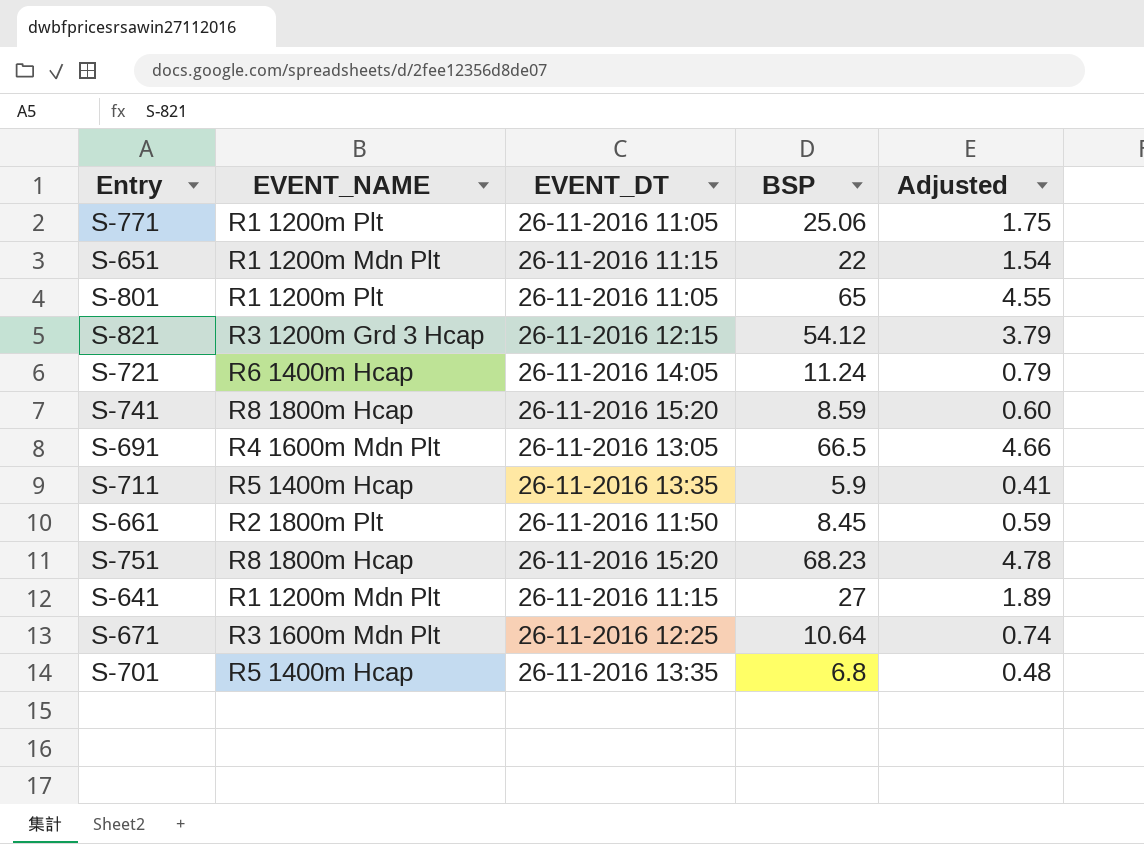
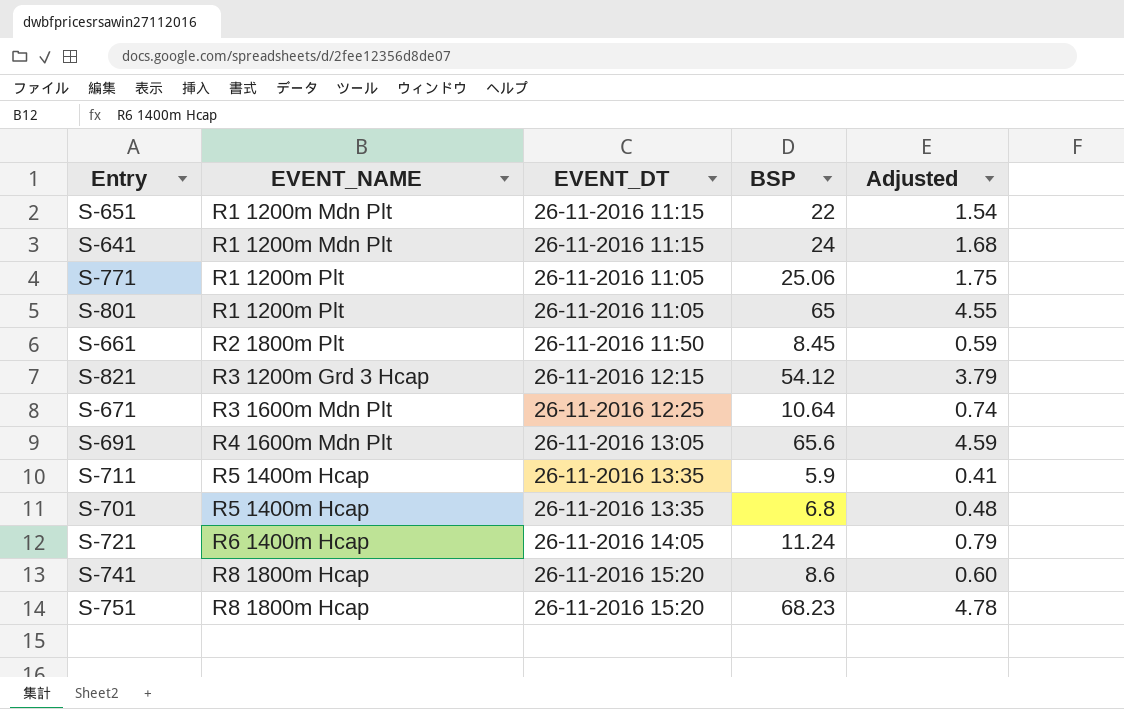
row order: none -> EVENT_NAME ascending
S-641 | BSP: 27 -> 24
S-641 | Adjusted: 1.89 -> 1.68
S-691 | BSP: 66.5 -> 65.6
S-691 | Adjusted: 4.66 -> 4.59
S-741 | BSP: 8.59 -> 8.6

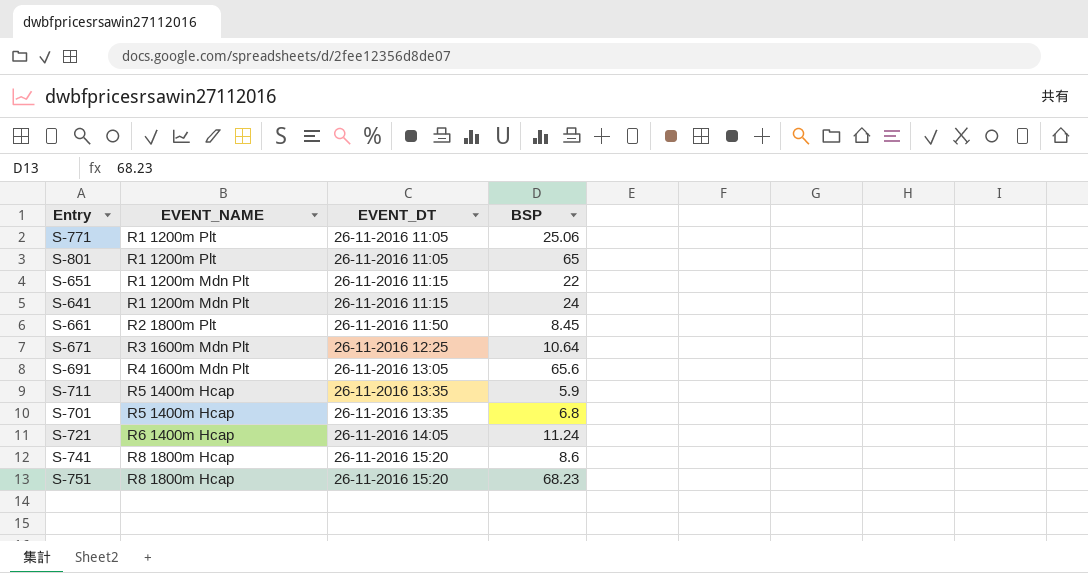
row order: EVENT_NAME ascending -> EVENT_DT ascending
column Adjusted | formula: [BSP] * 0.07 -> none
row S-821: R3 1200m Grd 3 Hcap | 26-11-2016 12:15 | 54.12 | 3.79 -> none

